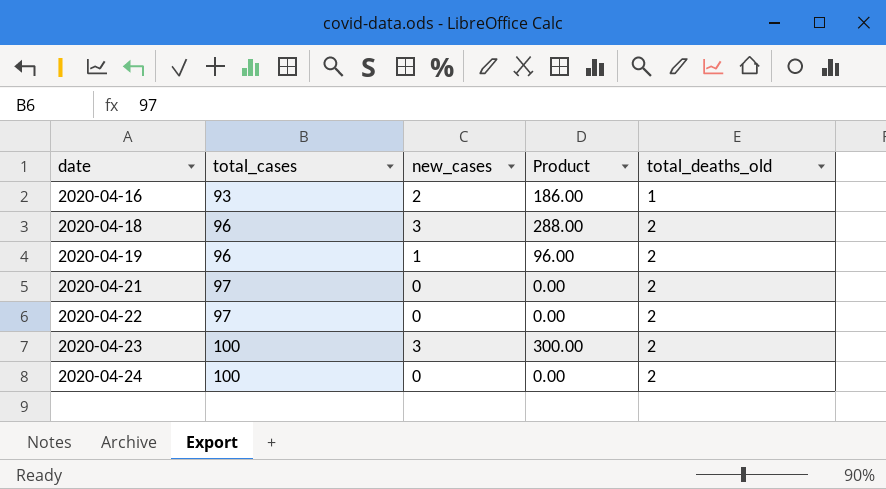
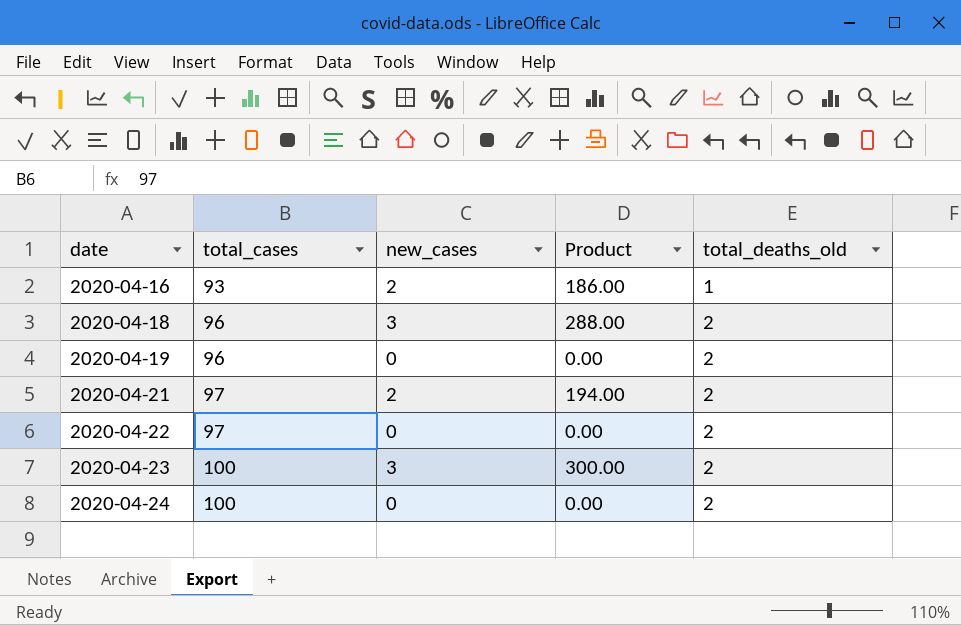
2020-04-19 | new_cases: 1 -> 0
2020-04-19 | Product: 96.00 -> 0.00
2020-04-21 | new_cases: 0 -> 2
2020-04-21 | Product: 0.00 -> 194.00

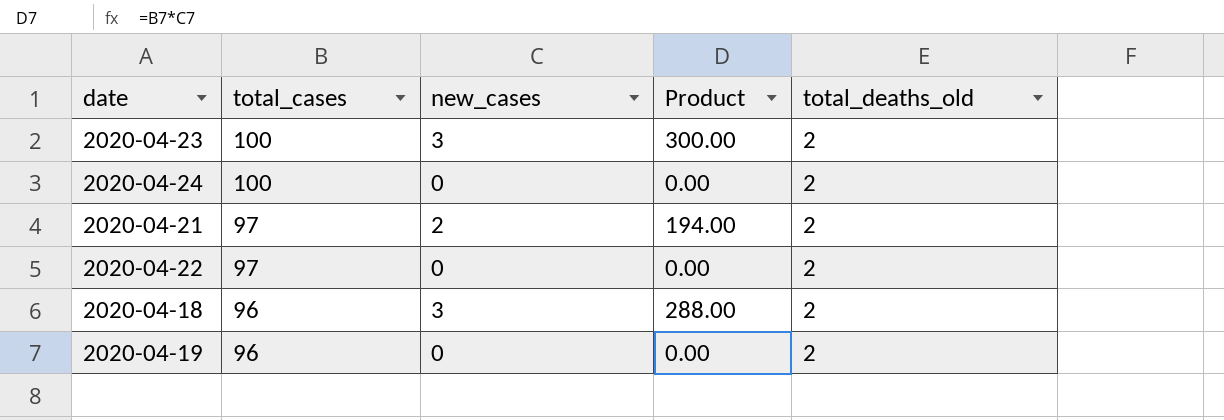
row order: date ascending -> total_cases descending
row 2020-04-16: 93 | 2 | 186.00 | 1 -> none

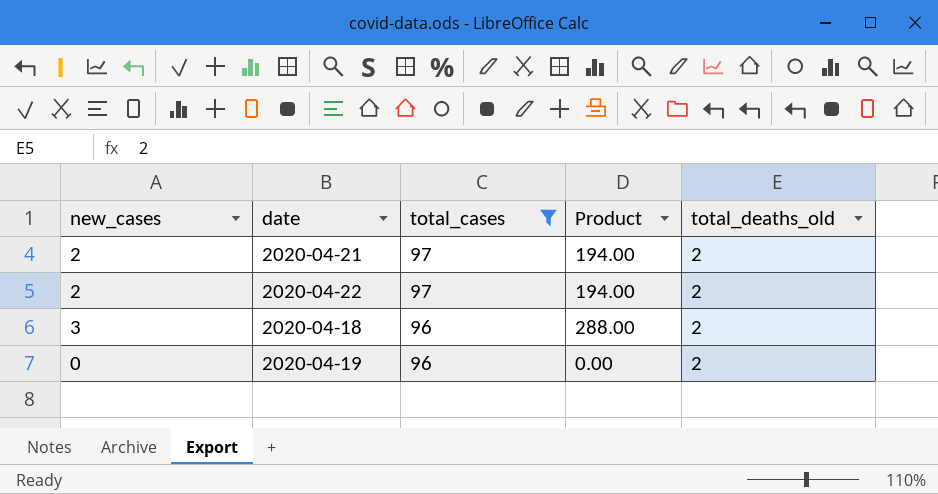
filter: none -> total_cases != 100
column new_cases | position: 3 -> 1
2020-04-22 | new_cases: 0 -> 2
2020-04-22 | Product: 0.00 -> 194.00

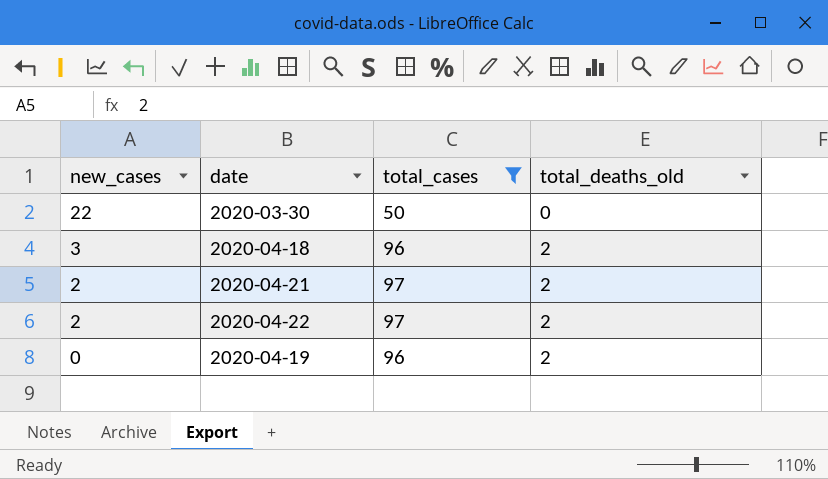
row order: total_cases descending -> new_cases descending
column Product | formula: [new_cases] * [total_cases] -> none
row 2020-03-30: none -> 22 | 50 | 0

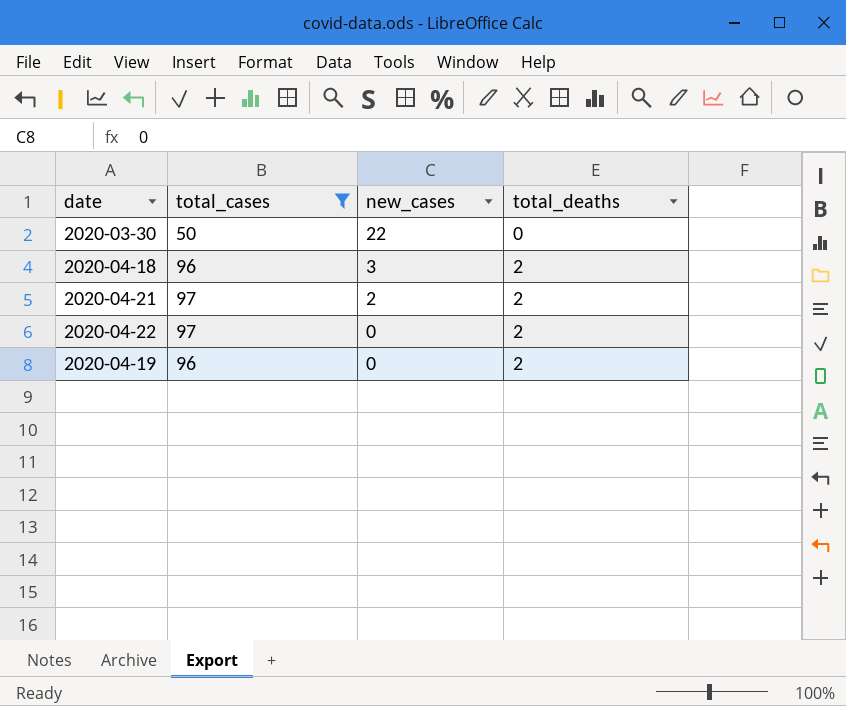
column new_cases | position: 1 -> 3
column name: total_deaths_old -> total_deaths
2020-04-22 | new_cases: 2 -> 0

